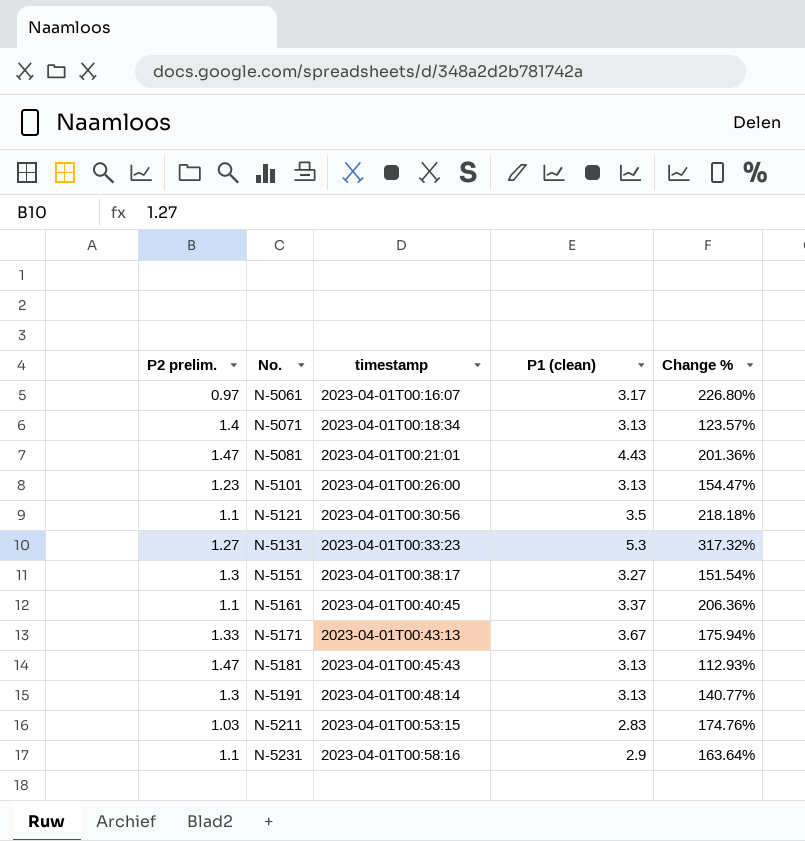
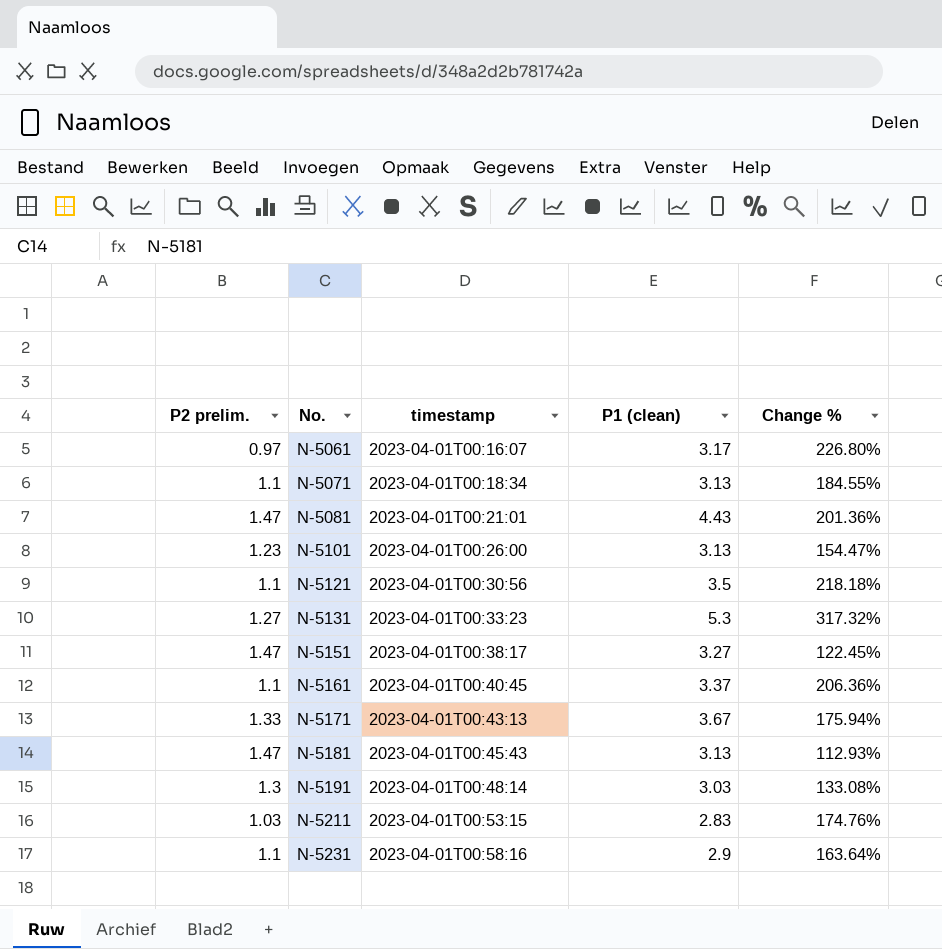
N-5071 | P2 prelim.: 1.4 -> 1.1
N-5071 | Change %: 123.57% -> 184.55%
N-5151 | P2 prelim.: 1.3 -> 1.47
N-5151 | Change %: 151.54% -> 122.45%
N-5191 | P1 (clean): 3.13 -> 3.03
N-5191 | Change %: 140.77% -> 133.08%

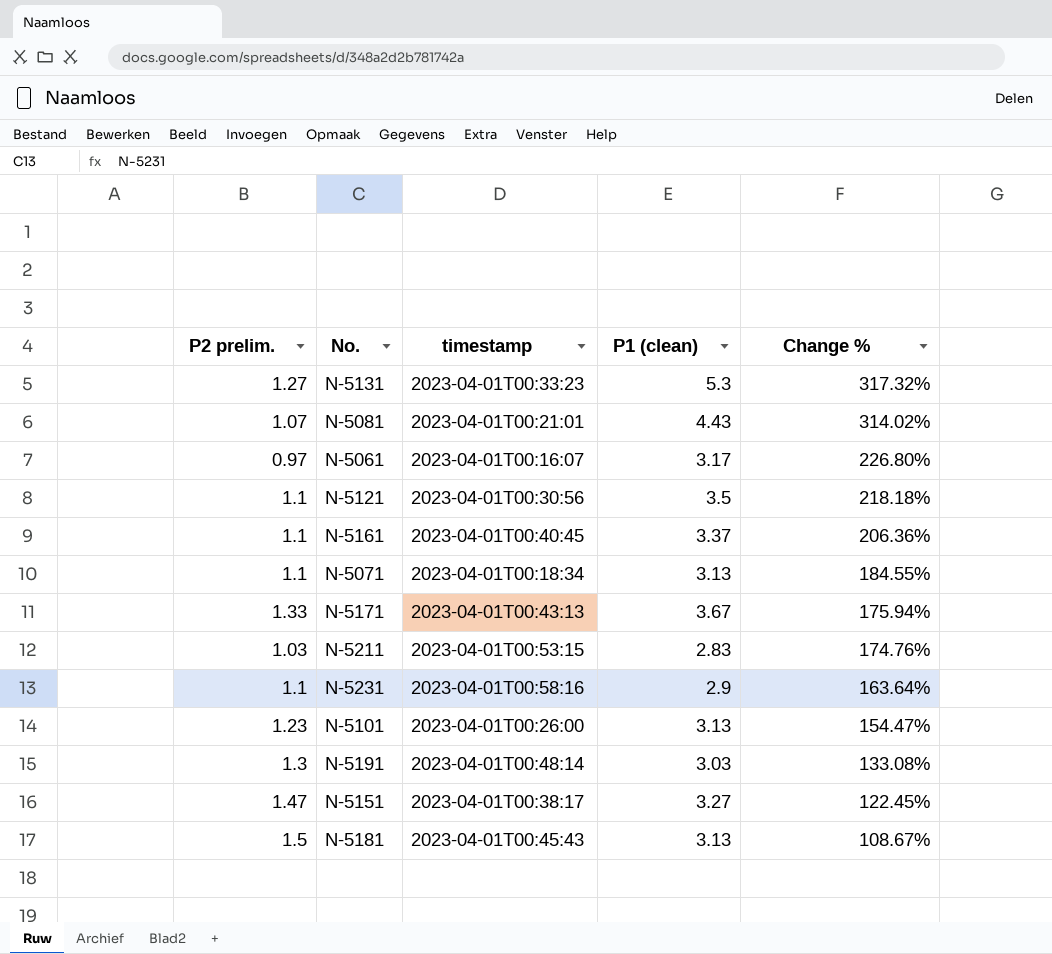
row order: No. ascending -> Change % descending
N-5081 | P2 prelim.: 1.47 -> 1.07
N-5081 | Change %: 201.36% -> 314.02%
N-5181 | P2 prelim.: 1.47 -> 1.5
N-5181 | Change %: 112.93% -> 108.67%

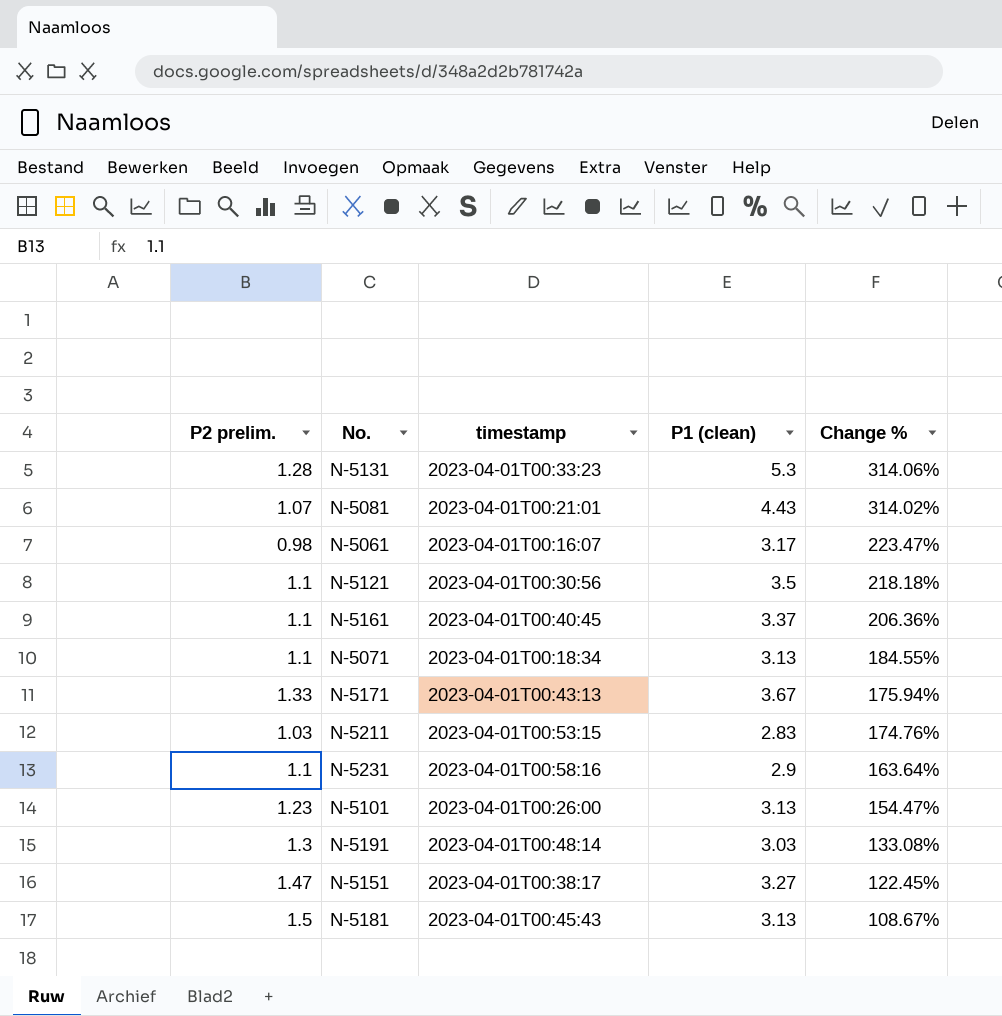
N-5131 | P2 prelim.: 1.27 -> 1.28
N-5131 | Change %: 317.32% -> 314.06%
N-5061 | P2 prelim.: 0.97 -> 0.98
N-5061 | Change %: 226.80% -> 223.47%

